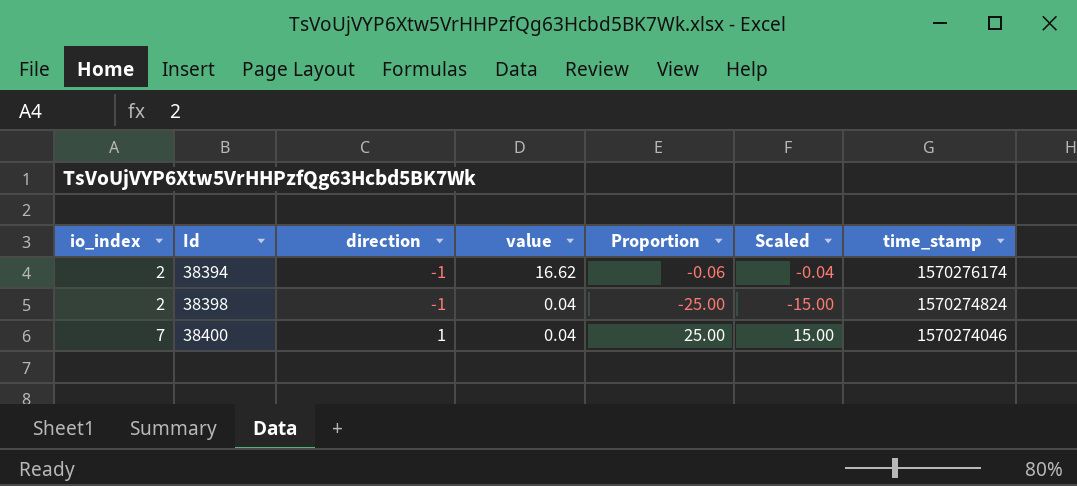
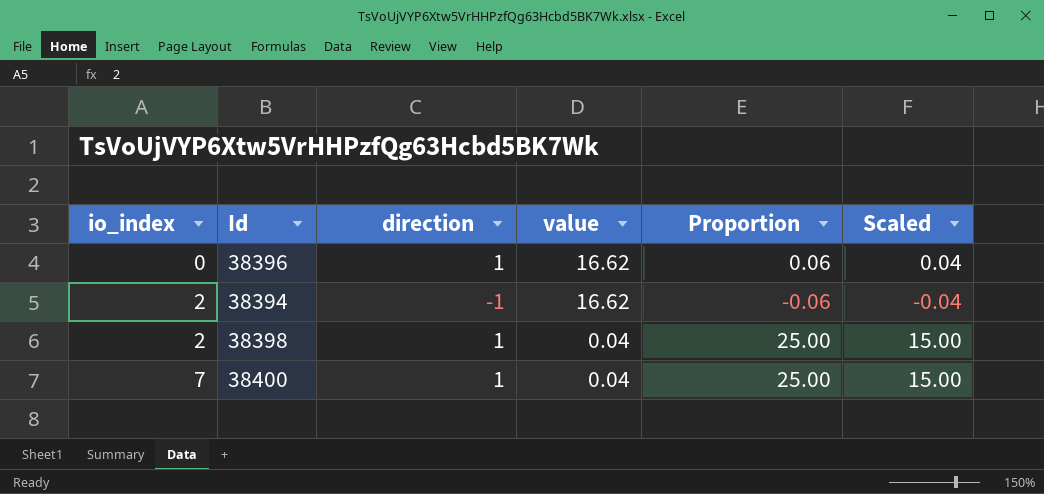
column time_stamp | position: 7 -> none
row 38396: none -> 0 | 1 | 16.62 | 0.06 | 0.04
38398 | direction: -1 -> 1
38398 | Proportion: -25.00 -> 25.00
38398 | Scaled: -15.00 -> 15.00

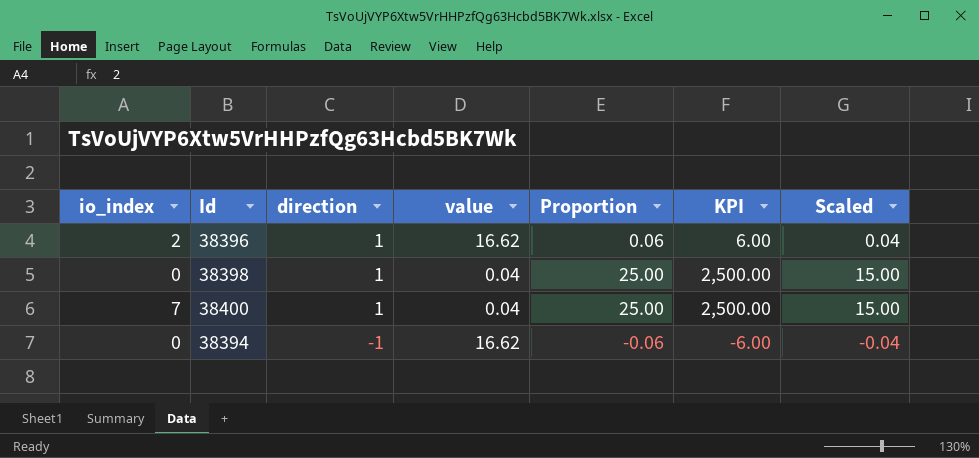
row order: io_index ascending -> direction descending
column KPI | formula: none -> [Proportion] * 100
38396 | io_index: 0 -> 2
38398 | io_index: 2 -> 0
38394 | io_index: 2 -> 0

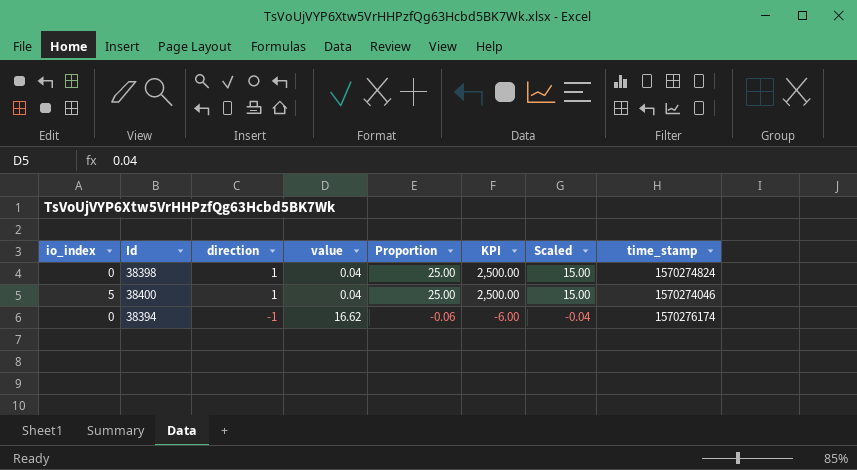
column time_stamp | position: none -> 8
row 38396: 2 | 1 | 16.62 | 0.06 | 6.00 | 0.04 -> none
38400 | io_index: 7 -> 5

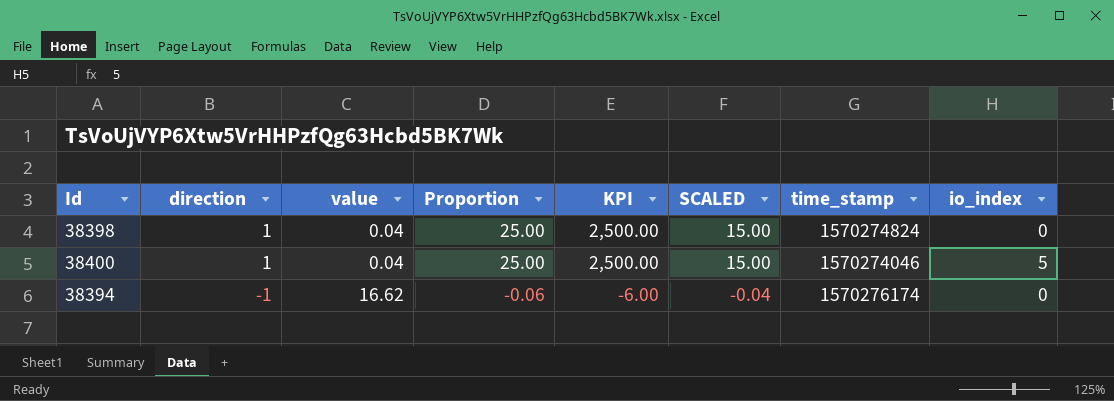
column name: Scaled -> SCALED
column io_index | position: 1 -> 8

